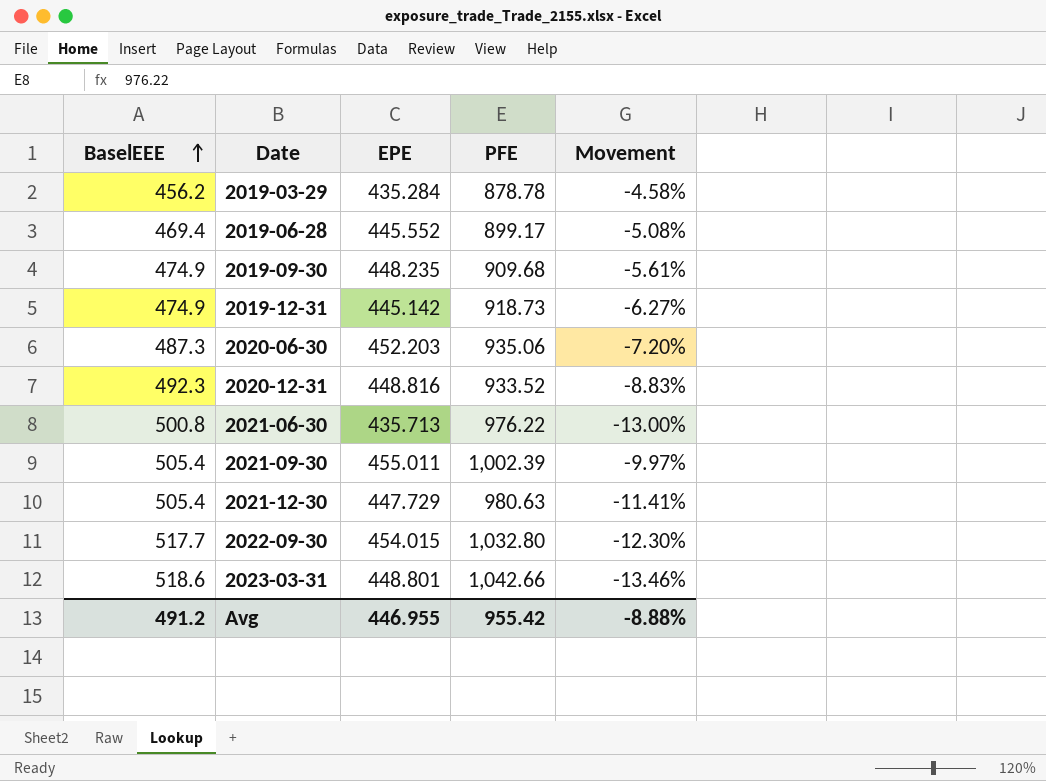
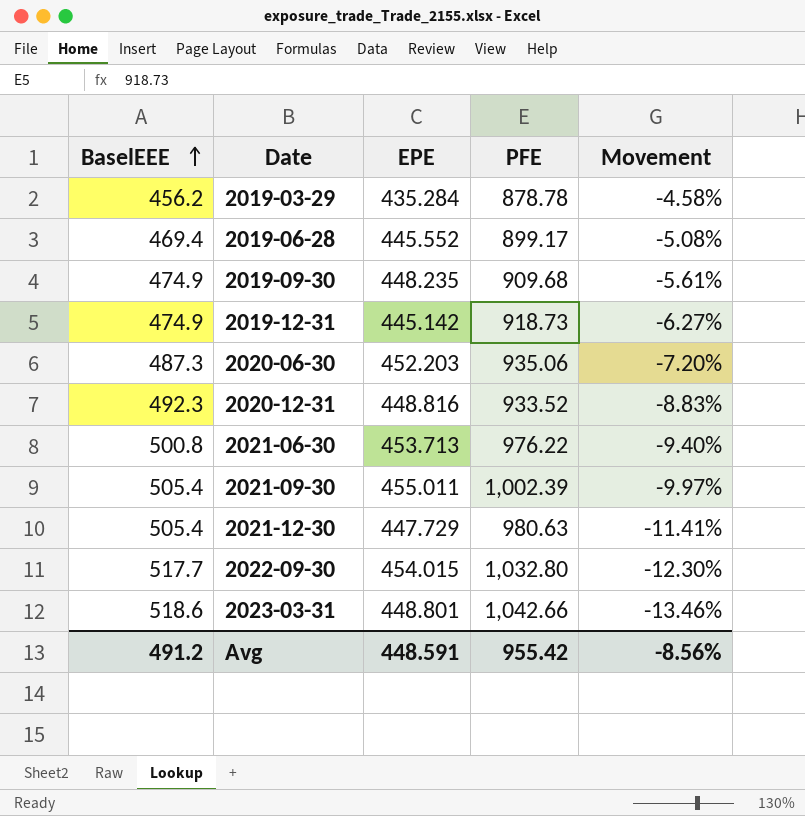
2021-06-30 | EPE: 435.713 -> 453.713
2021-06-30 | Movement: -13.00% -> -9.40%
Avg | EPE: 446.955 -> 448.591
Avg | Movement: -8.88% -> -8.56%

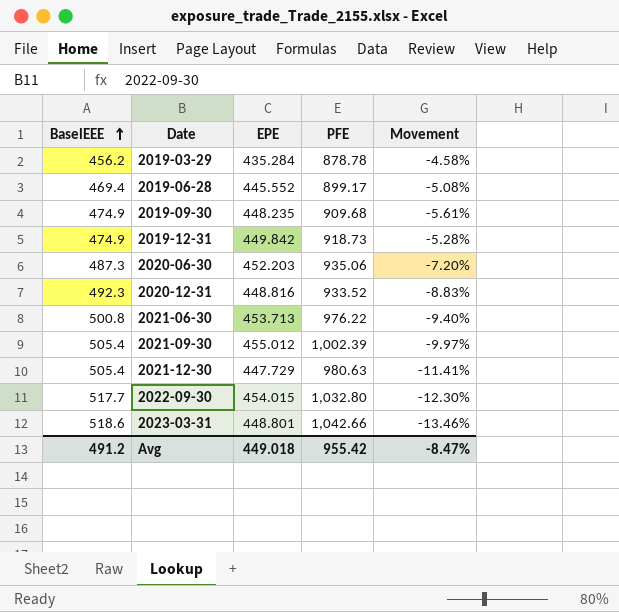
2019-12-31 | EPE: 445.142 -> 449.842
2019-12-31 | Movement: -6.27% -> -5.28%
2021-09-30 | EPE: 455.011 -> 455.012
Avg | EPE: 448.591 -> 449.018
Avg | Movement: -8.56% -> -8.47%

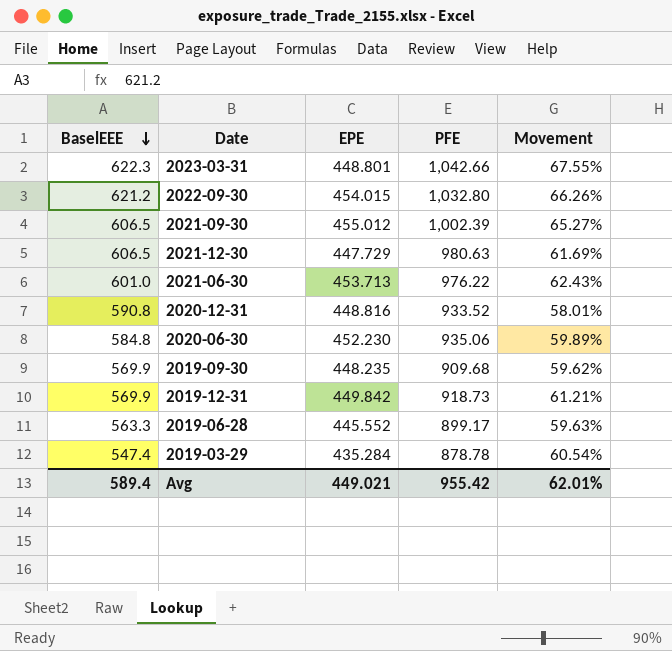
row order: BaselEEE ascending -> BaselEEE descending
column Movement | formula: ([EPE] - [BaselEEE]) / [BaselEEE] -> ([PFE] - [BaselEEE]) / [BaselEEE]
2023-03-31 | BaselEEE: 518.6 -> 622.3
2022-09-30 | BaselEEE: 517.7 -> 621.2
2021-09-30 | BaselEEE: 505.4 -> 606.5
2021-12-30 | BaselEEE: 505.4 -> 606.5
2021-06-30 | BaselEEE: 500.8 -> 601.0
2020-12-31 | BaselEEE: 492.3 -> 590.8
2020-06-30 | BaselEEE: 487.3 -> 584.8
2020-06-30 | EPE: 452.203 -> 452.230
2019-09-30 | BaselEEE: 474.9 -> 569.9
2019-12-31 | BaselEEE: 474.9 -> 569.9
2019-06-28 | BaselEEE: 469.4 -> 563.3
2019-03-29 | BaselEEE: 456.2 -> 547.4
Avg | BaselEEE: 491.2 -> 589.4
Avg | EPE: 449.018 -> 449.021
Avg | Movement: -8.47% -> 62.01%

